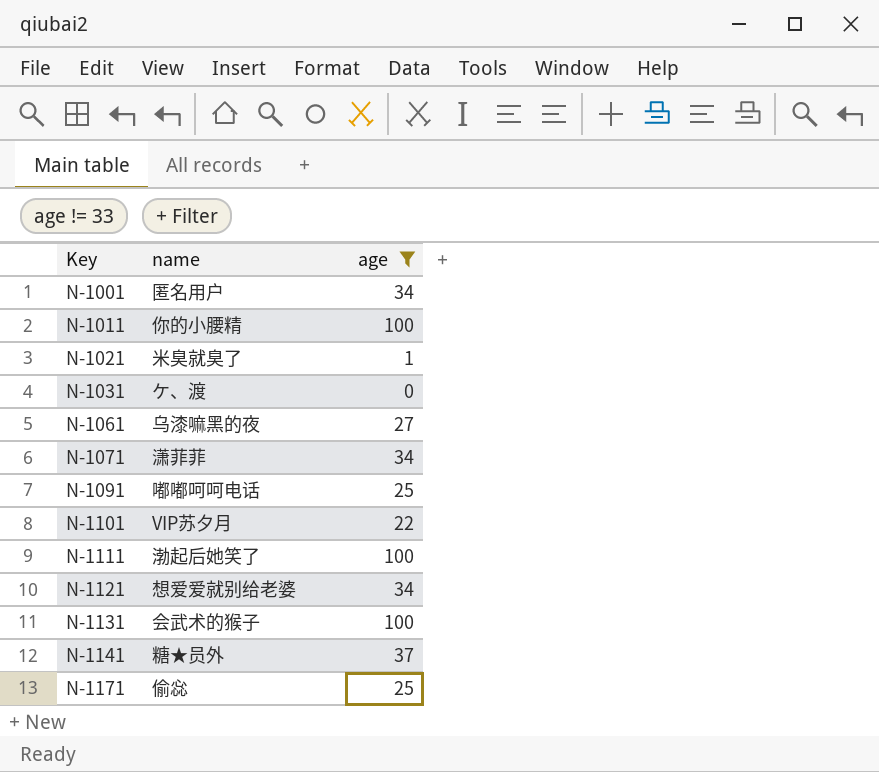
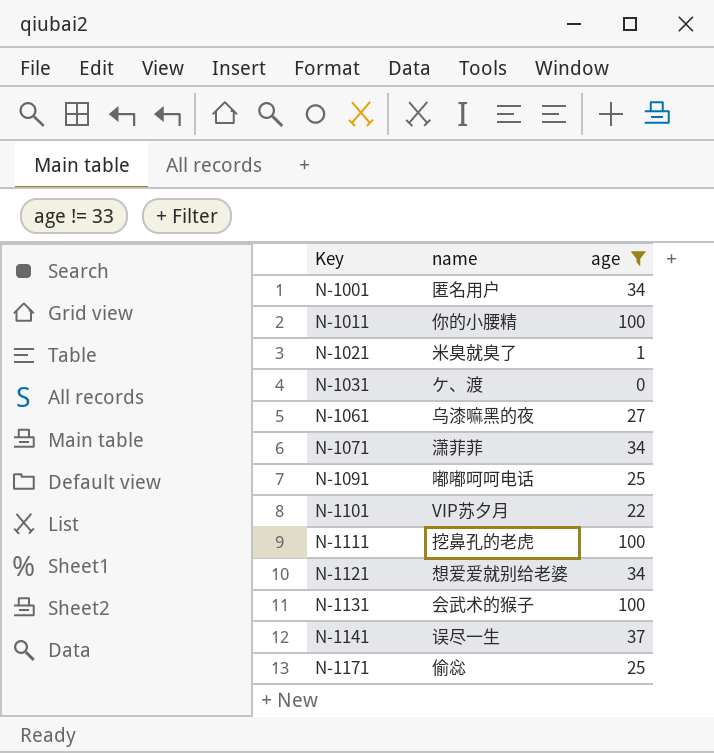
N-1111 | name: 渤起后她笑了 -> 挖鼻孔的老虎
N-1141 | name: 糖★员外 -> 误尽一生

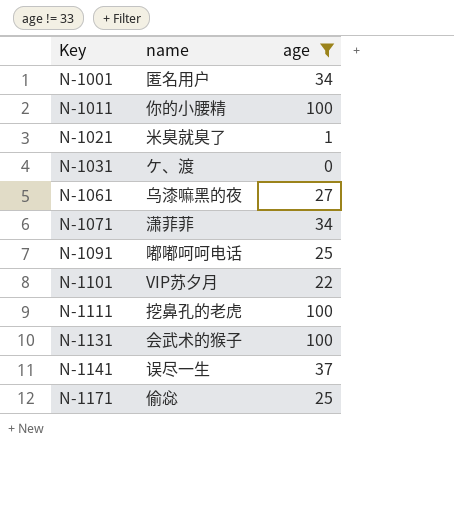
row N-1121: 想爱爱就别给老婆 | 34 -> none

